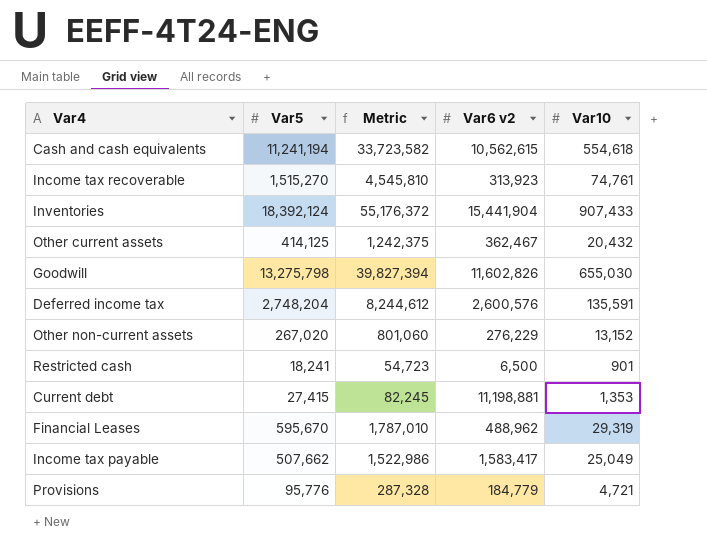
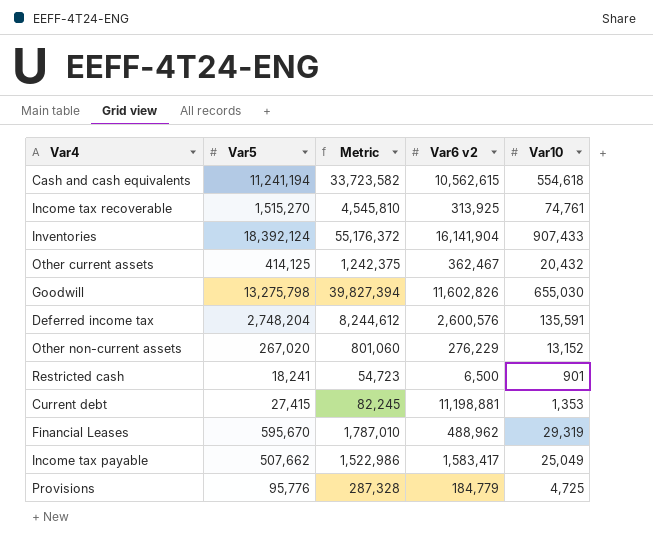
Income tax recoverable | Var6 v2: 313,923 -> 313,925
Inventories | Var6 v2: 15,441,904 -> 16,141,904
Provisions | Var10: 4,721 -> 4,725

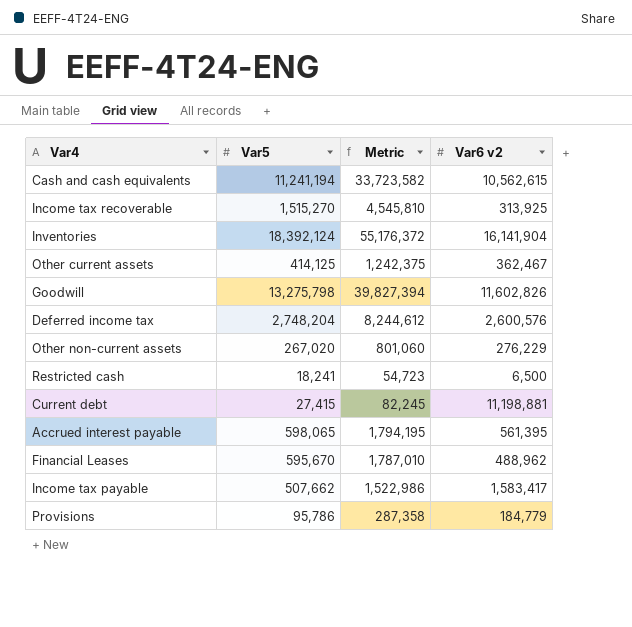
column Var10 | position: 5 -> none
row Accrued interest payable: none -> 598,065 | 1,794,195 | 561,395
Provisions | Var5: 95,776 -> 95,786
Provisions | Metric: 287,328 -> 287,358

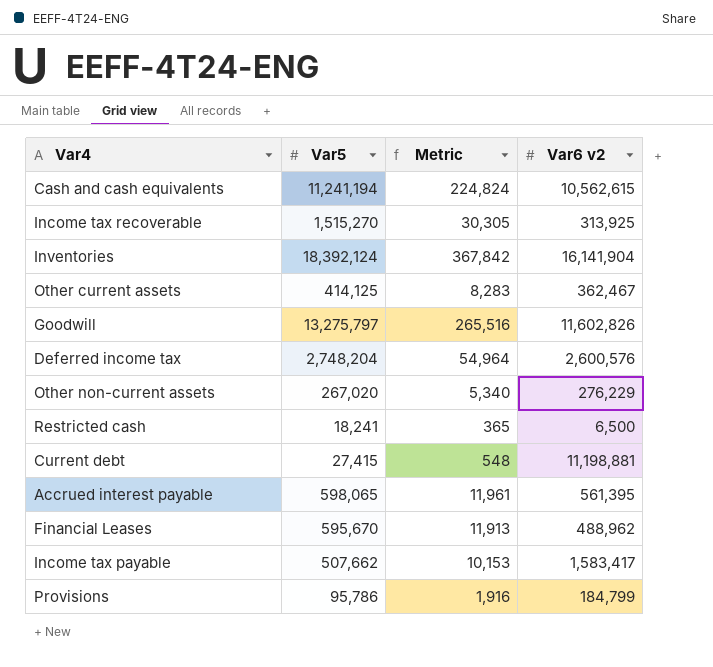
column Metric | formula: [Var5] * 3 -> [Var5] * 0.02
Goodwill | Var5: 13,275,798 -> 13,275,797
Provisions | Var6 v2: 184,779 -> 184,799

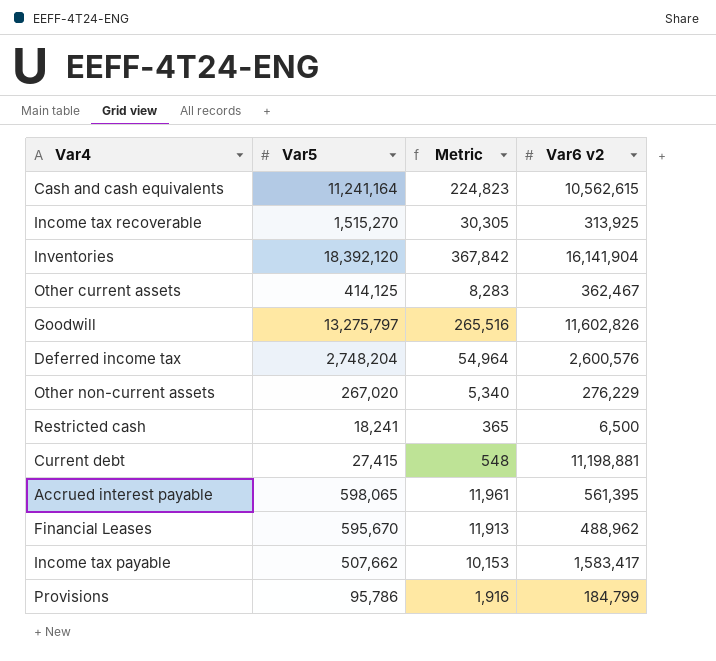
Cash and cash equivalents | Var5: 11,241,194 -> 11,241,164
Cash and cash equivalents | Metric: 224,824 -> 224,823
Inventories | Var5: 18,392,124 -> 18,392,120

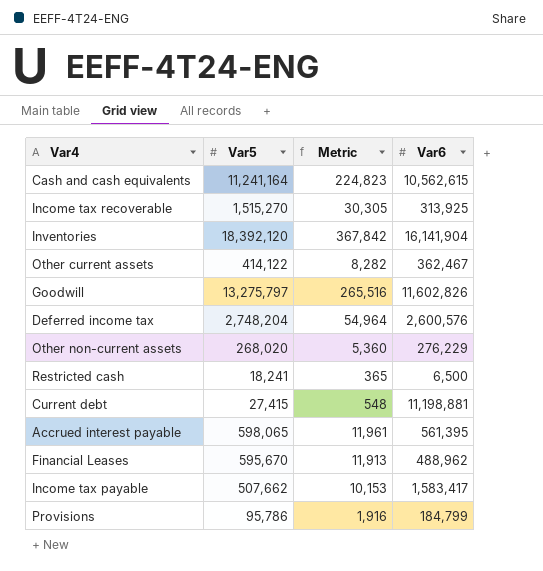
column name: Var6 v2 -> Var6
Other current assets | Var5: 414,125 -> 414,122
Other current assets | Metric: 8,283 -> 8,282
Other non-current assets | Var5: 267,020 -> 268,020
Other non-current assets | Metric: 5,340 -> 5,360

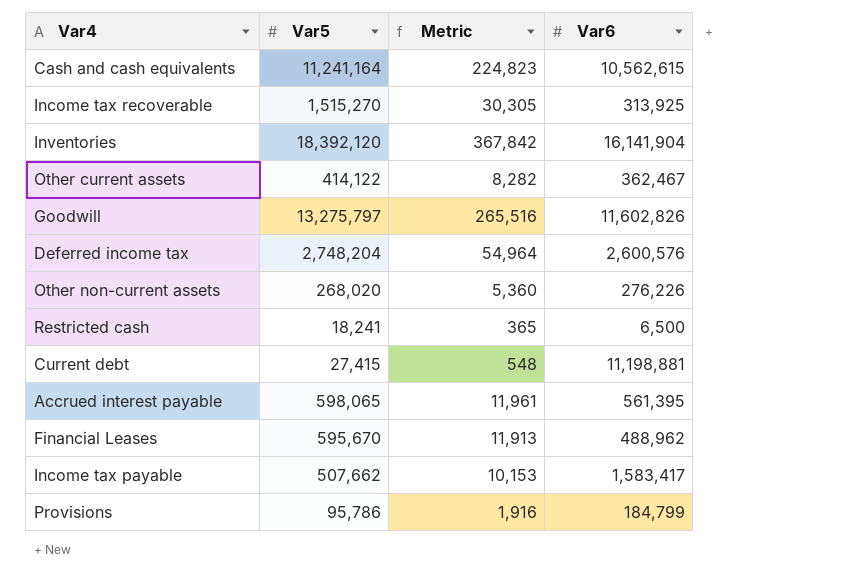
Other non-current assets | Var6: 276,229 -> 276,226

